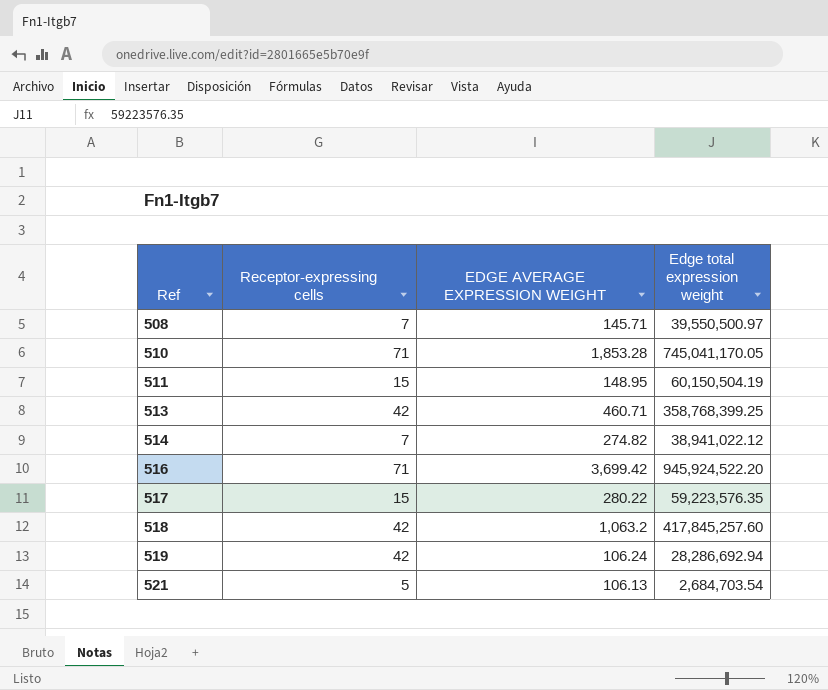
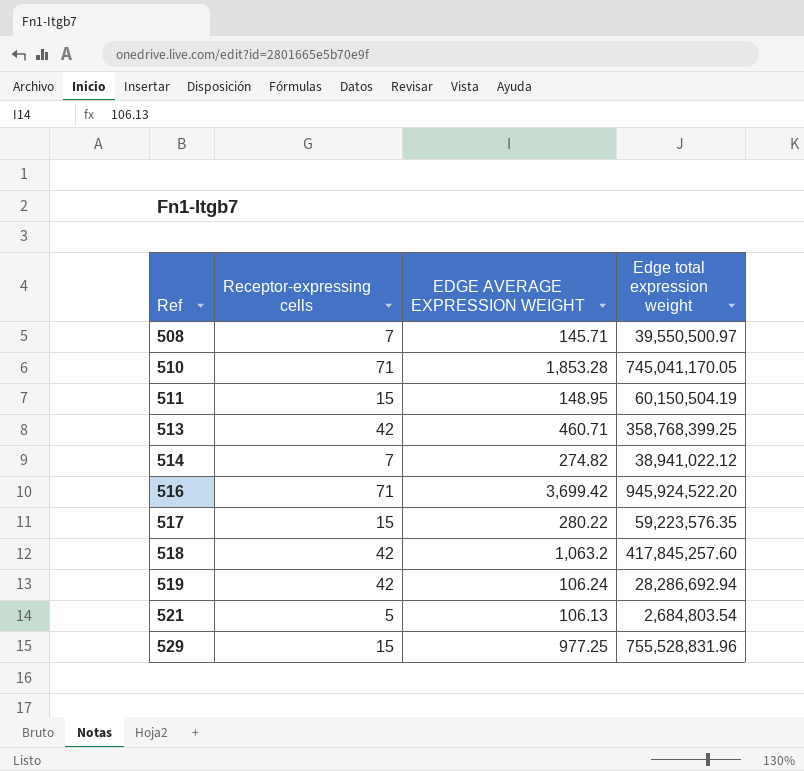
521 | Edge total expression weight: 2,684,703.54 -> 2,684,803.54
row 529: none -> 15 | 977.25 | 755,528,831.96

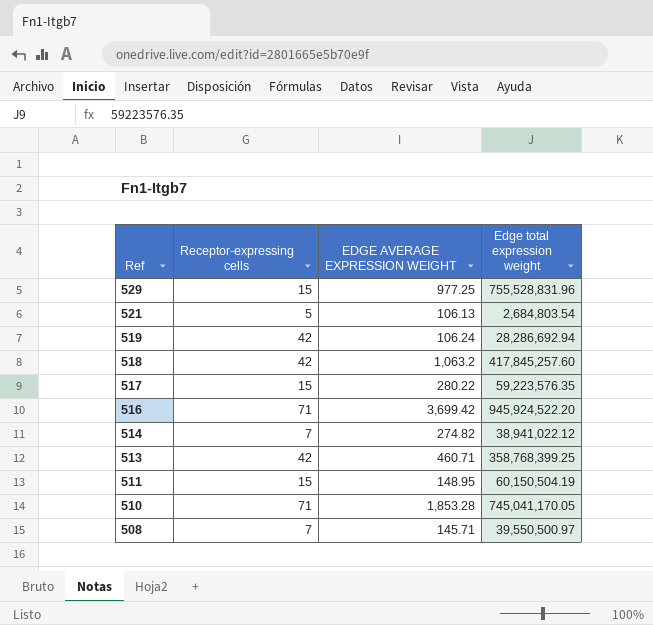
row order: Ref ascending -> Ref descending

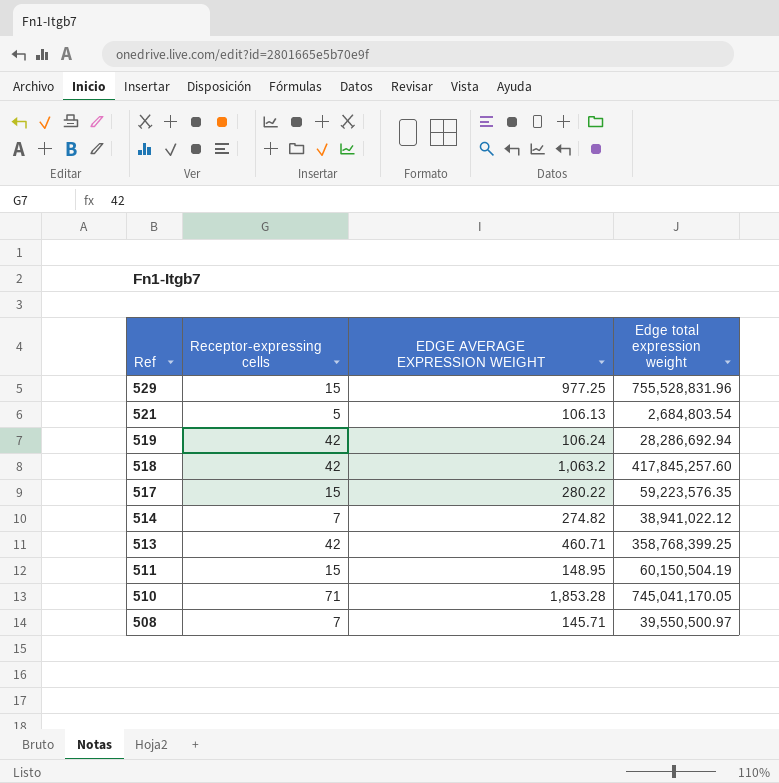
row 516: 71 | 3,699.42 | 945,924,522.20 -> none

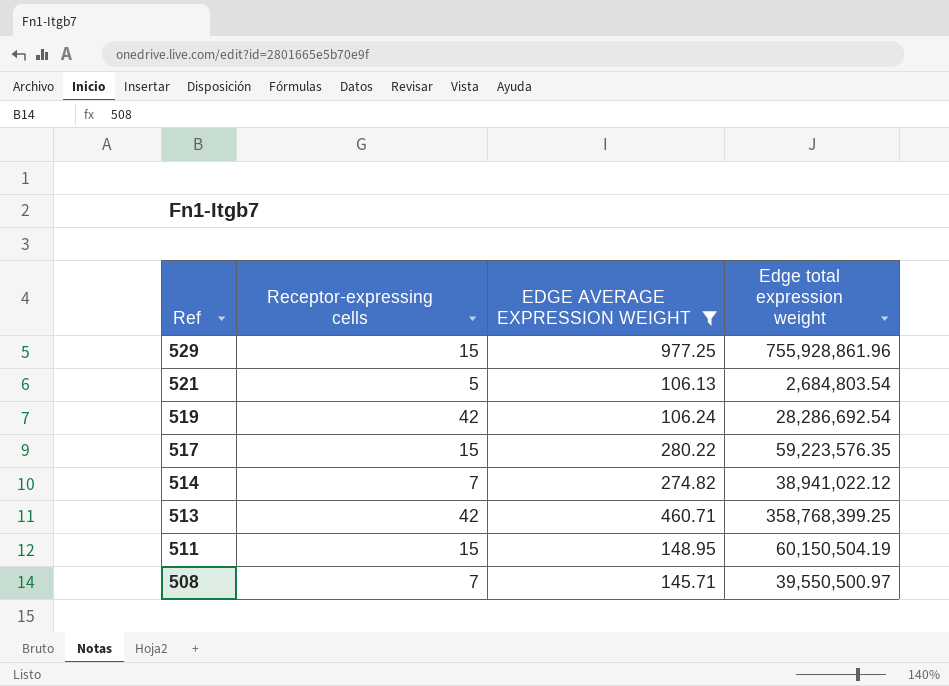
filter: none -> EDGE AVERAGE EXPRESSION WEIGHT <= 977.25
529 | Edge total expression weight: 755,528,831.96 -> 755,928,861.96
519 | Edge total expression weight: 28,286,692.94 -> 28,286,692.54

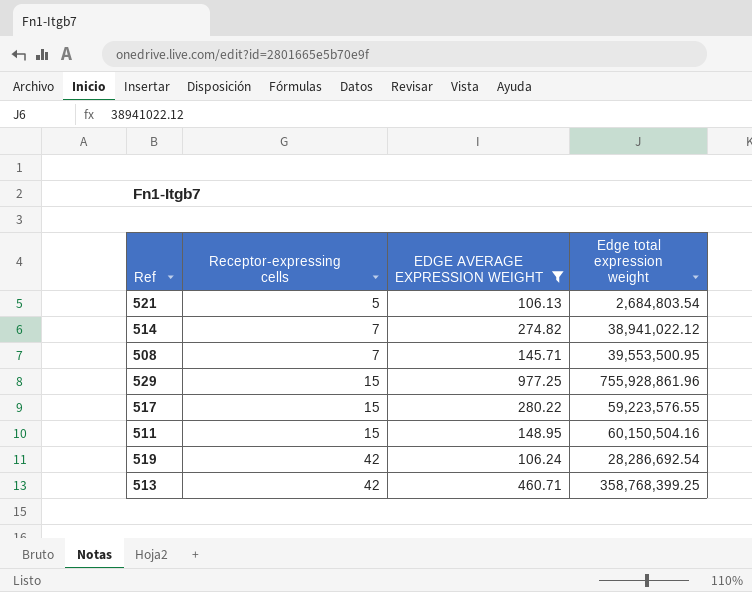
row order: Ref descending -> Receptor-expressing cells ascending
508 | Edge total expression weight: 39,550,500.97 -> 39,553,500.95
517 | Edge total expression weight: 59,223,576.35 -> 59,223,576.55
511 | Edge total expression weight: 60,150,504.19 -> 60,150,504.16

